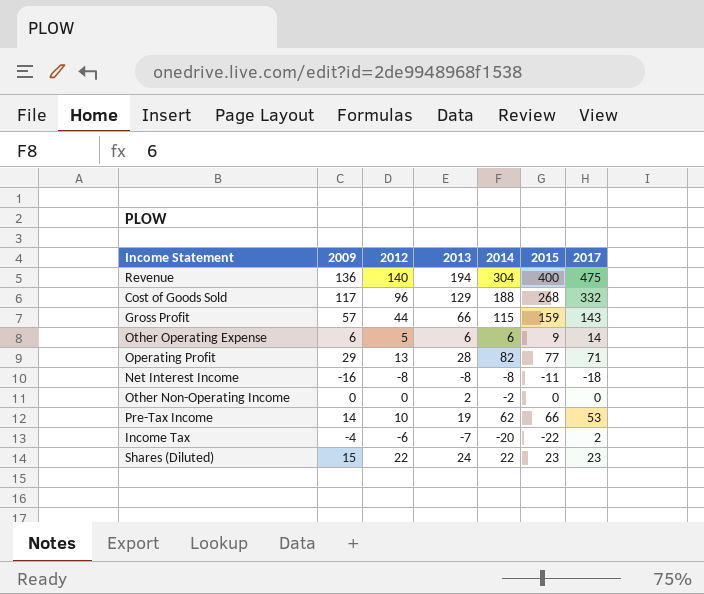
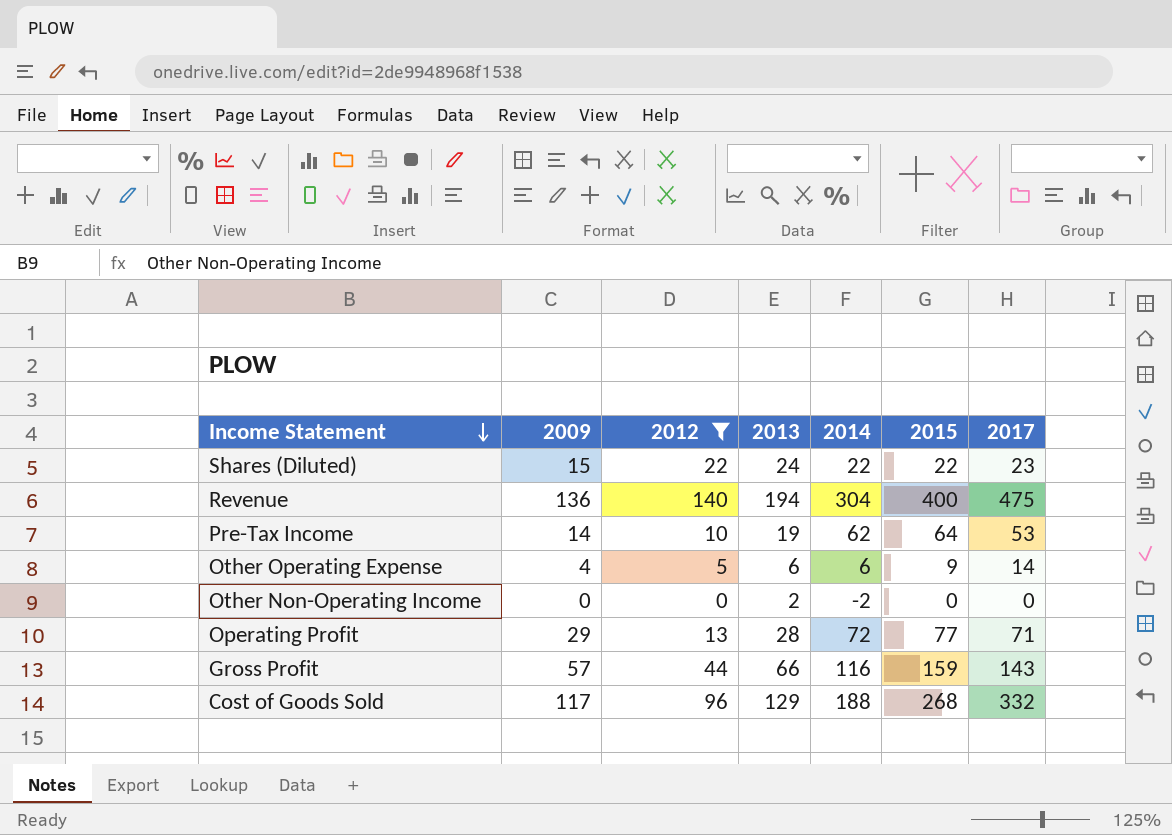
filter: none -> 2012 >= 0
row order: none -> Income Statement descending
Shares (Diluted) | 2015: 23 -> 22
Pre-Tax Income | 2015: 66 -> 64
Other Operating Expense | 2009: 6 -> 4
Operating Profit | 2014: 82 -> 72
Gross Profit | 2014: 115 -> 116

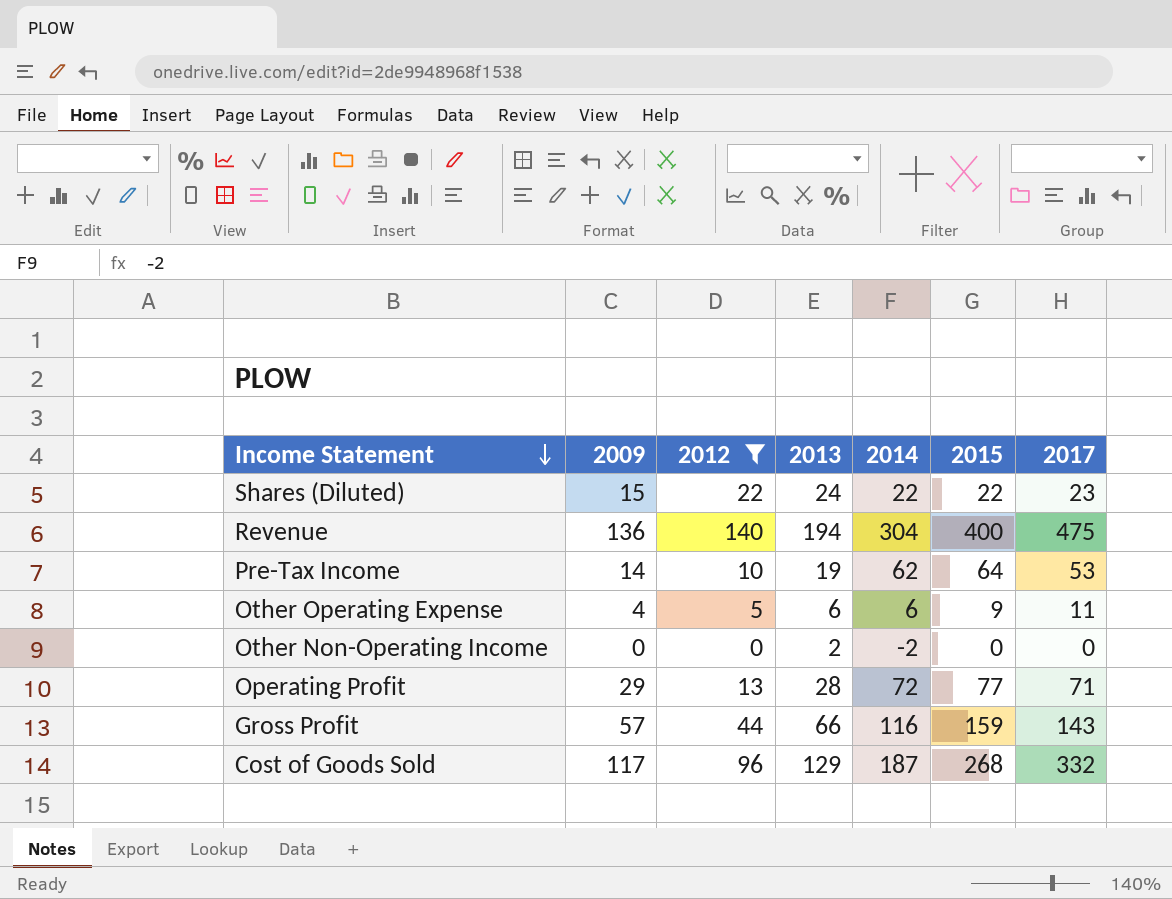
Other Operating Expense | 2017: 14 -> 11
Cost of Goods Sold | 2014: 188 -> 187

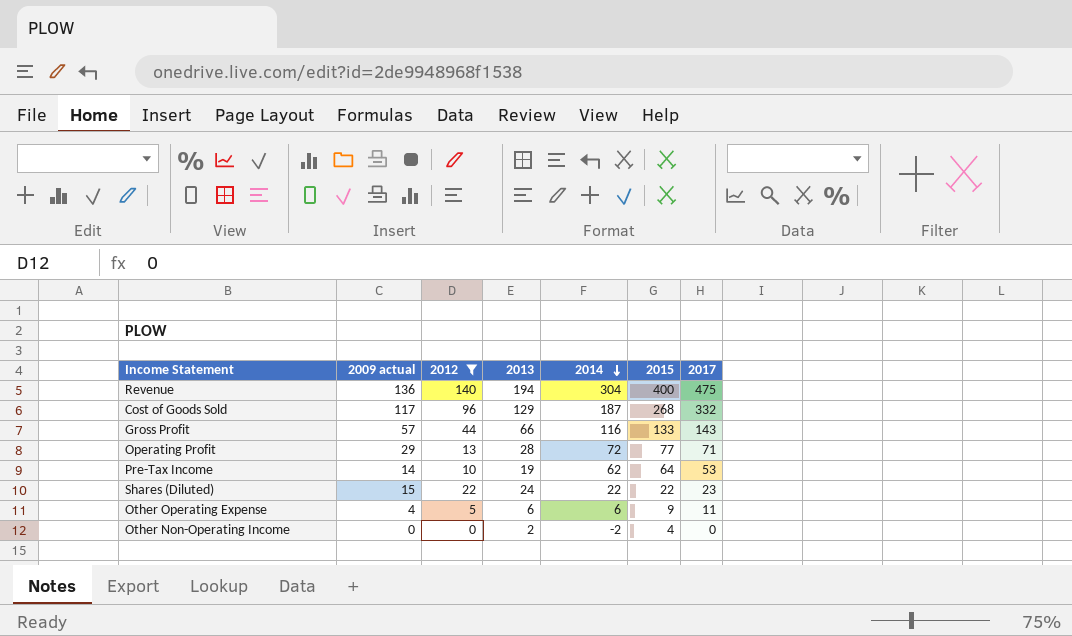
row order: Income Statement descending -> 2014 descending
column name: 2009 -> 2009 actual
Gross Profit | 2015: 159 -> 133
Other Non-Operating Income | 2015: 0 -> 4

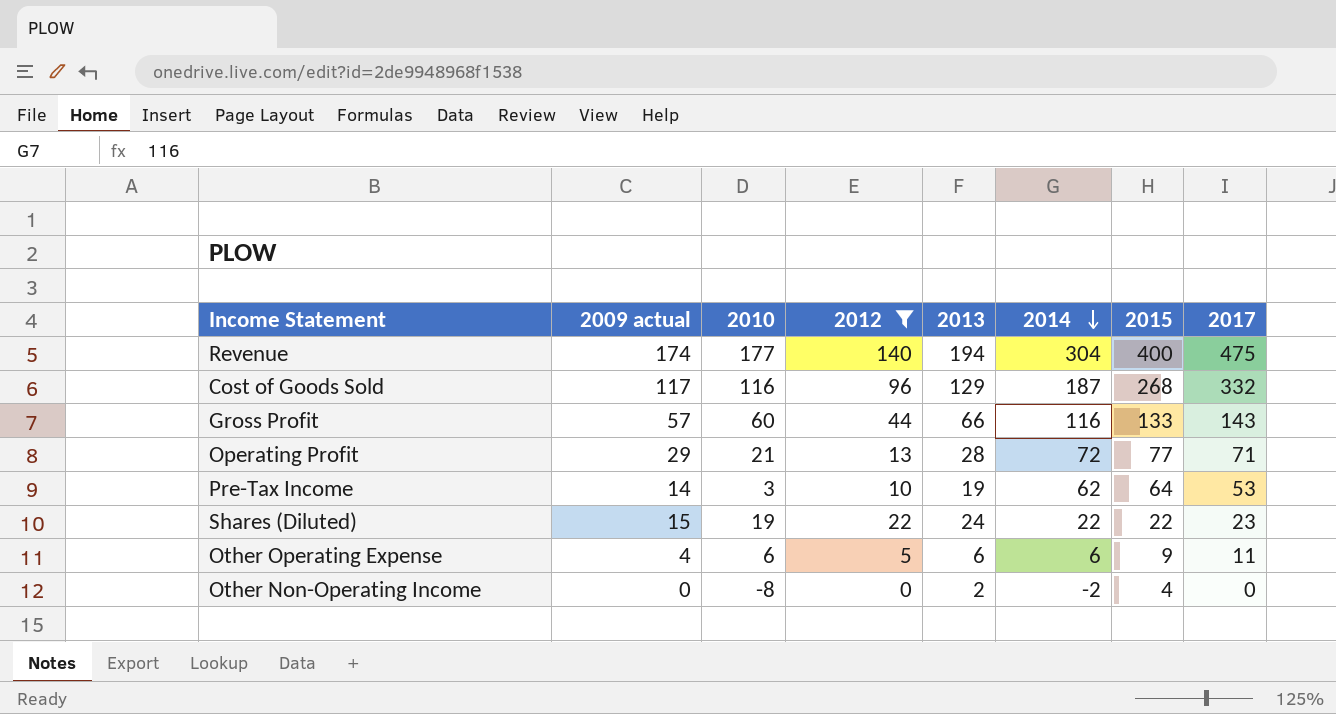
column 2010 | position: none -> 3
Revenue | 2009 actual: 136 -> 174

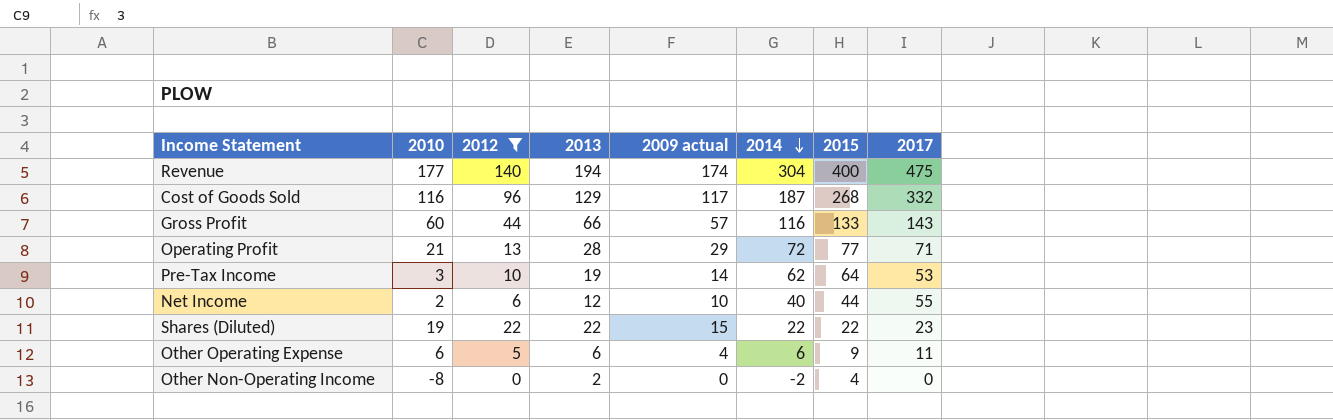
column 2009 actual | position: 2 -> 5
row Net Income: none -> 2 | 6 | 12 | 10 | 40 | 44 | 55
Shares (Diluted) | 2013: 24 -> 22

